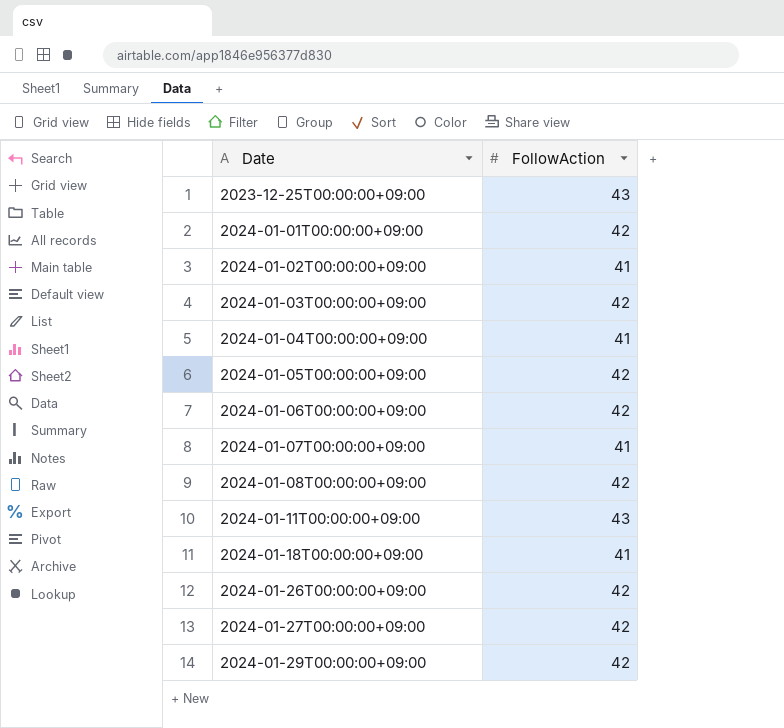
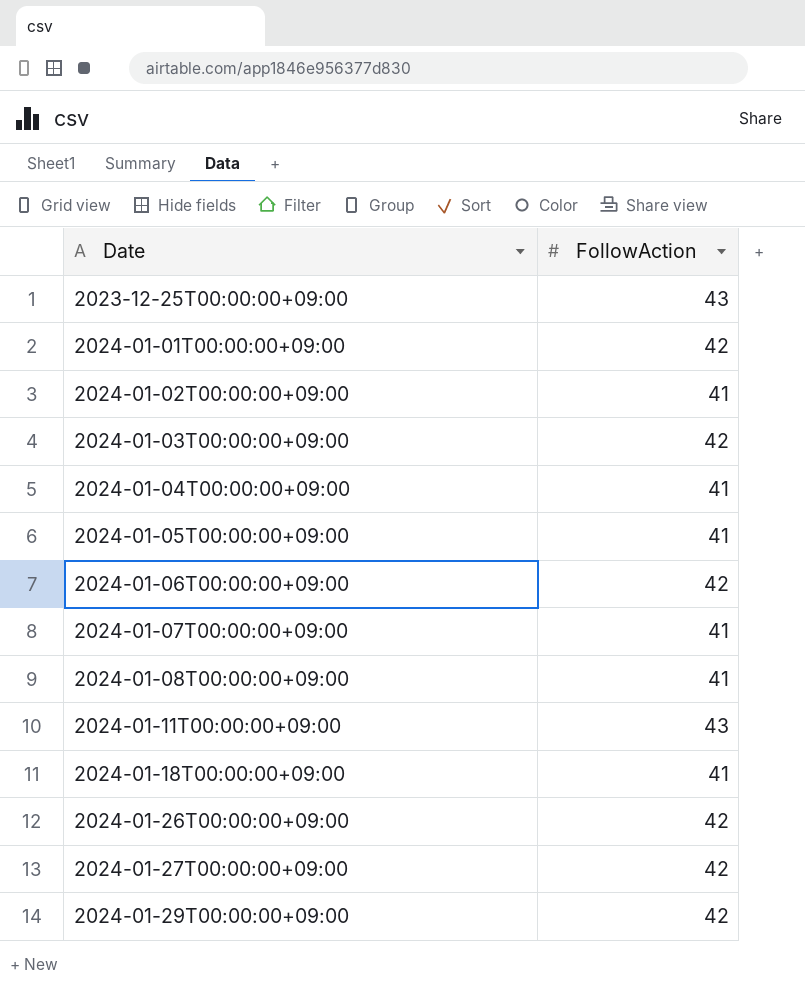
2024-01-05T00:00:00+09:00 | FollowAction: 42 -> 41
2024-01-08T00:00:00+09:00 | FollowAction: 42 -> 41

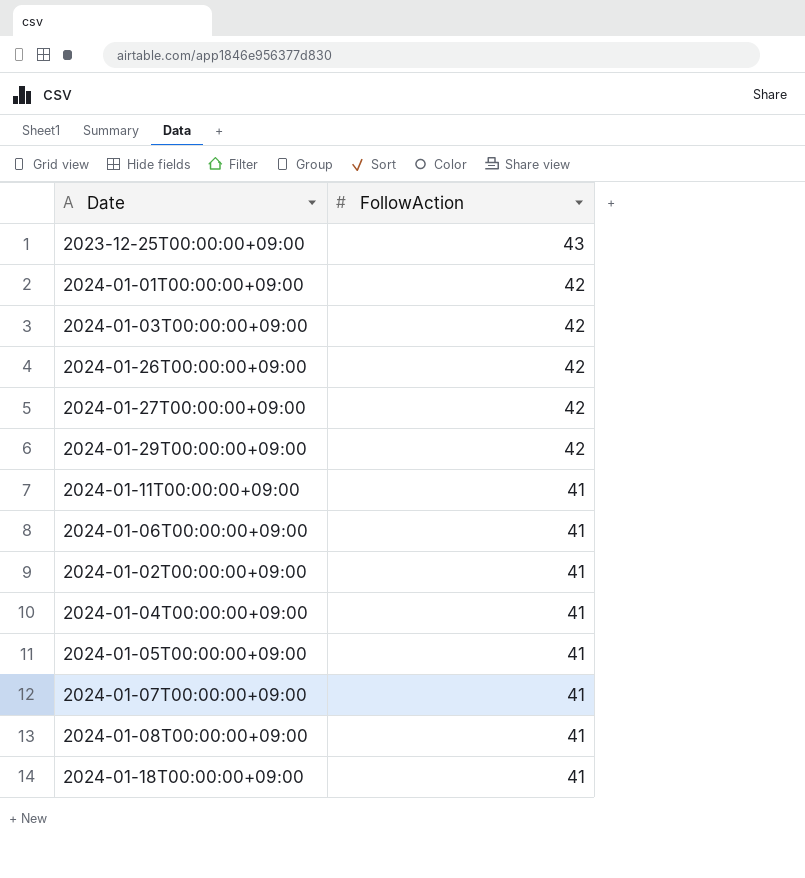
row order: Date ascending -> FollowAction descending
2024-01-11T00:00:00+09:00 | FollowAction: 43 -> 41
2024-01-06T00:00:00+09:00 | FollowAction: 42 -> 41

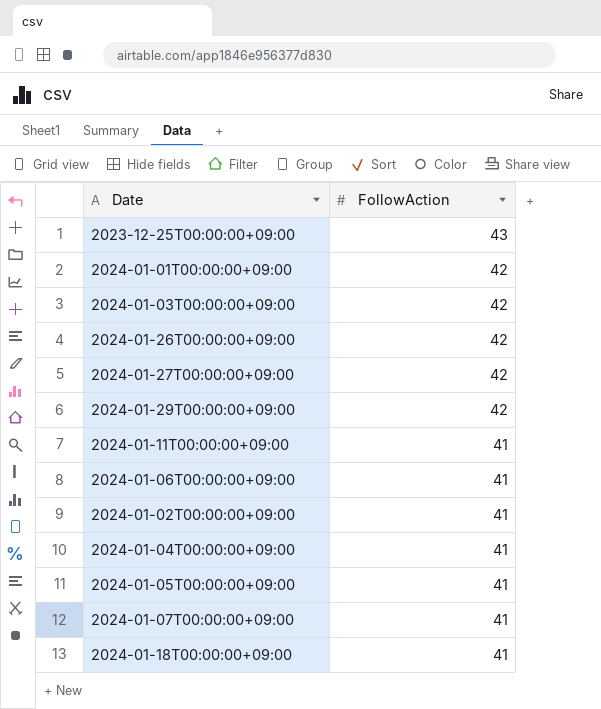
row 2024-01-08T00:00:00+09:00: 41 -> none

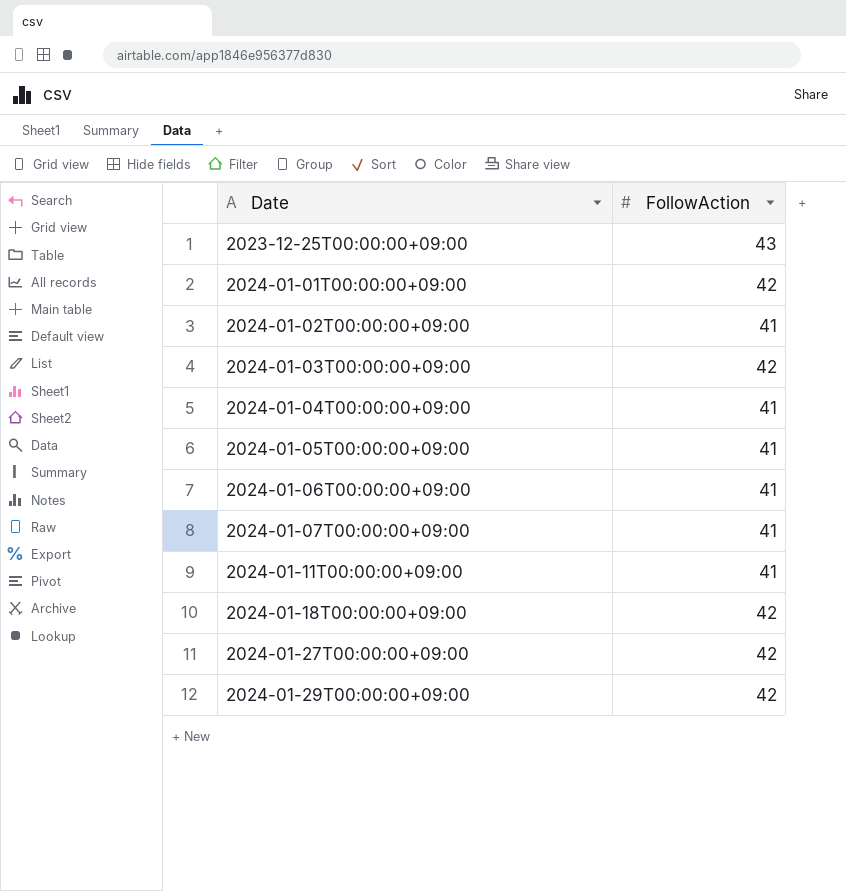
row order: FollowAction descending -> Date ascending
row 2024-01-26T00:00:00+09:00: 42 -> none
2024-01-18T00:00:00+09:00 | FollowAction: 41 -> 42

